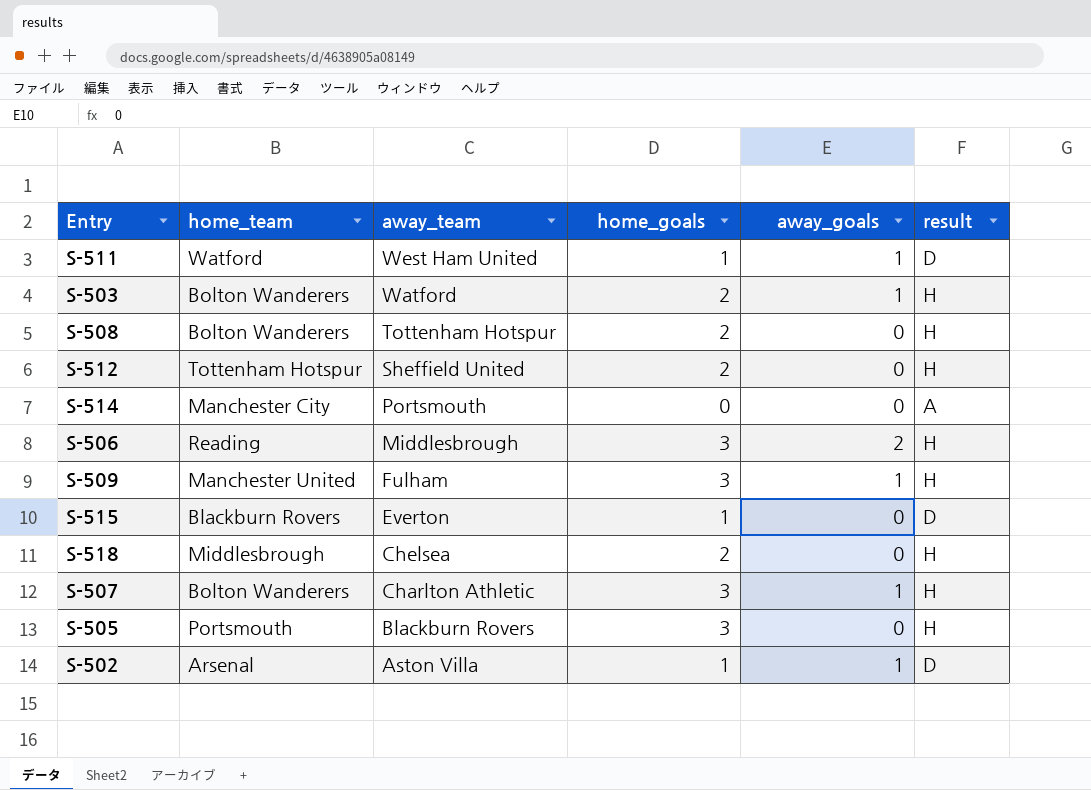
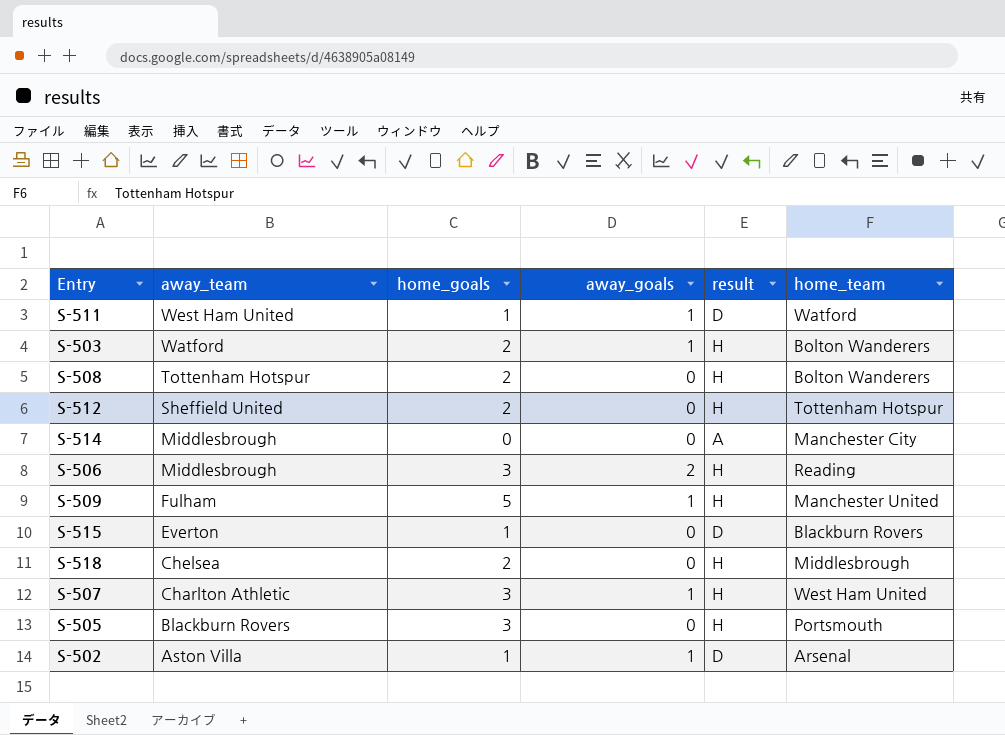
column home_team | position: 2 -> 6
S-514 | away_team: Portsmouth -> Middlesbrough
S-509 | home_goals: 3 -> 5
S-507 | home_team: Bolton Wanderers -> West Ham United

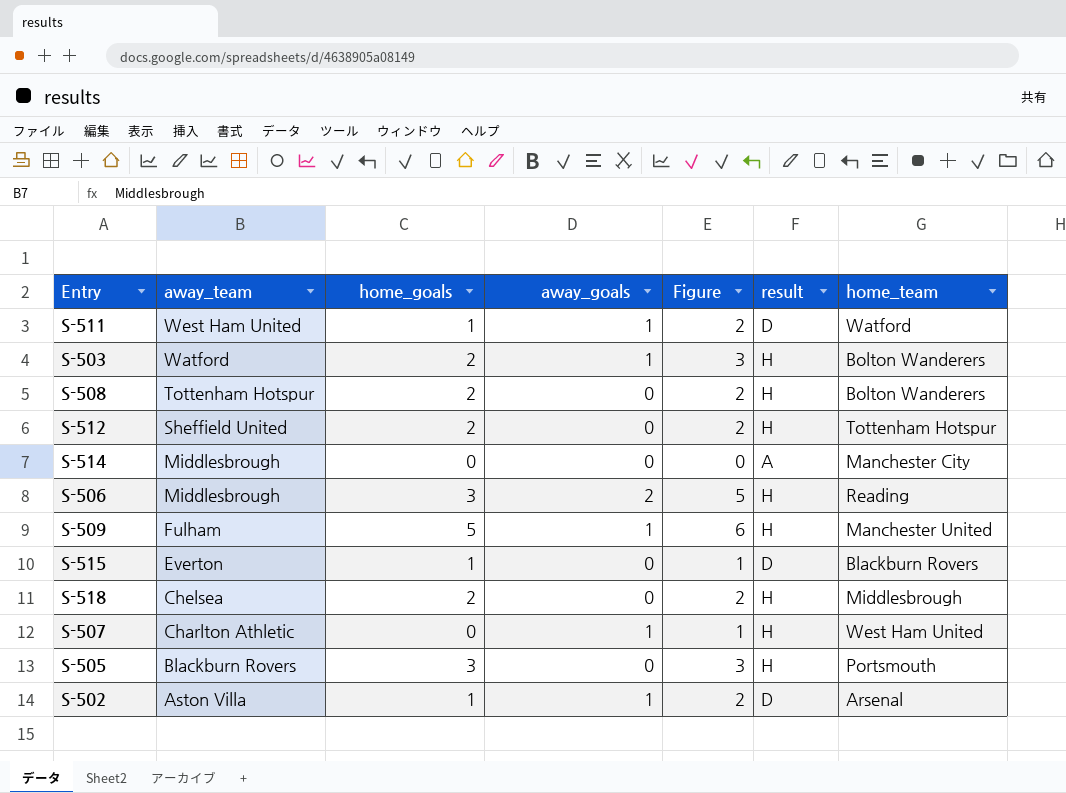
column Figure | formula: none -> [home_goals] + [away_goals]
S-507 | home_goals: 3 -> 0

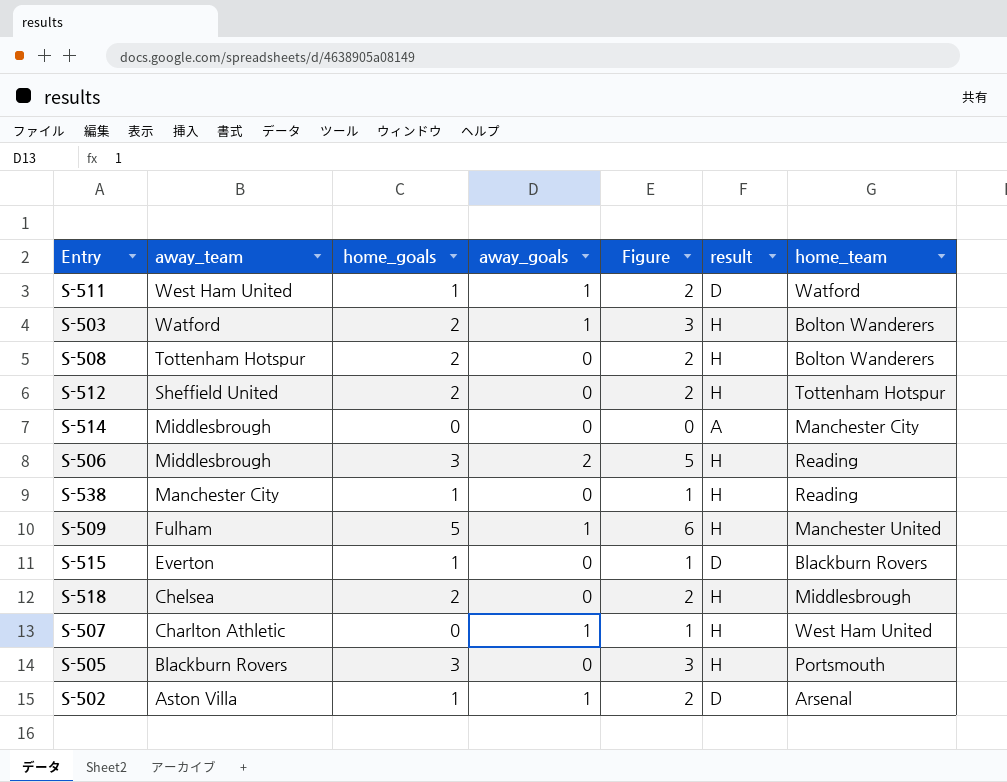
row S-538: none -> Manchester City | 1 | 0 | 1 | H | Reading

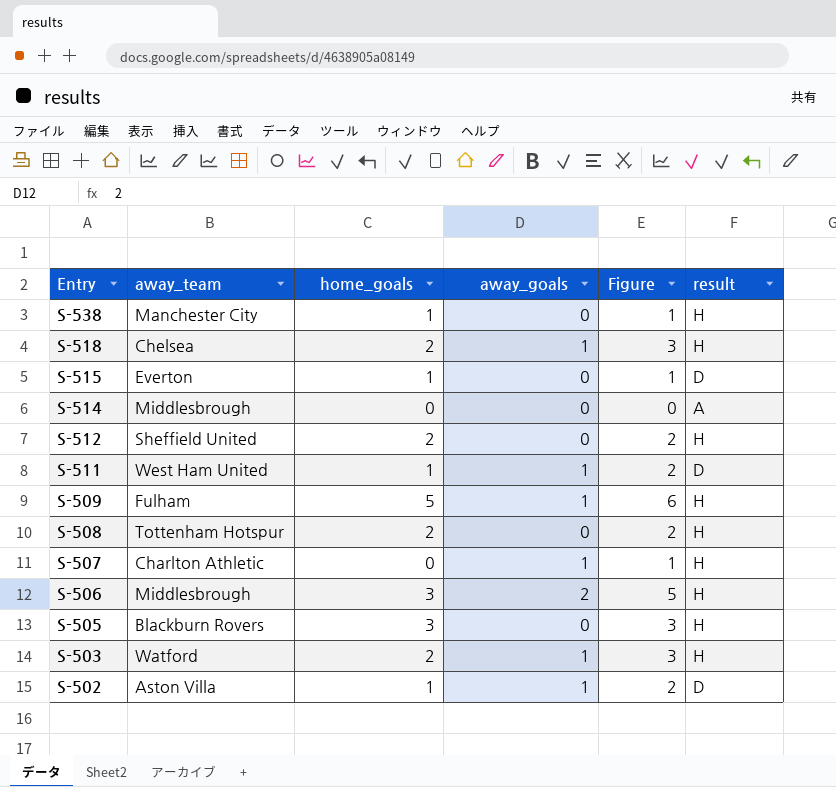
row order: away_team descending -> Entry descending
column home_team | position: 7 -> none
S-518 | away_goals: 0 -> 1
S-518 | Figure: 2 -> 3

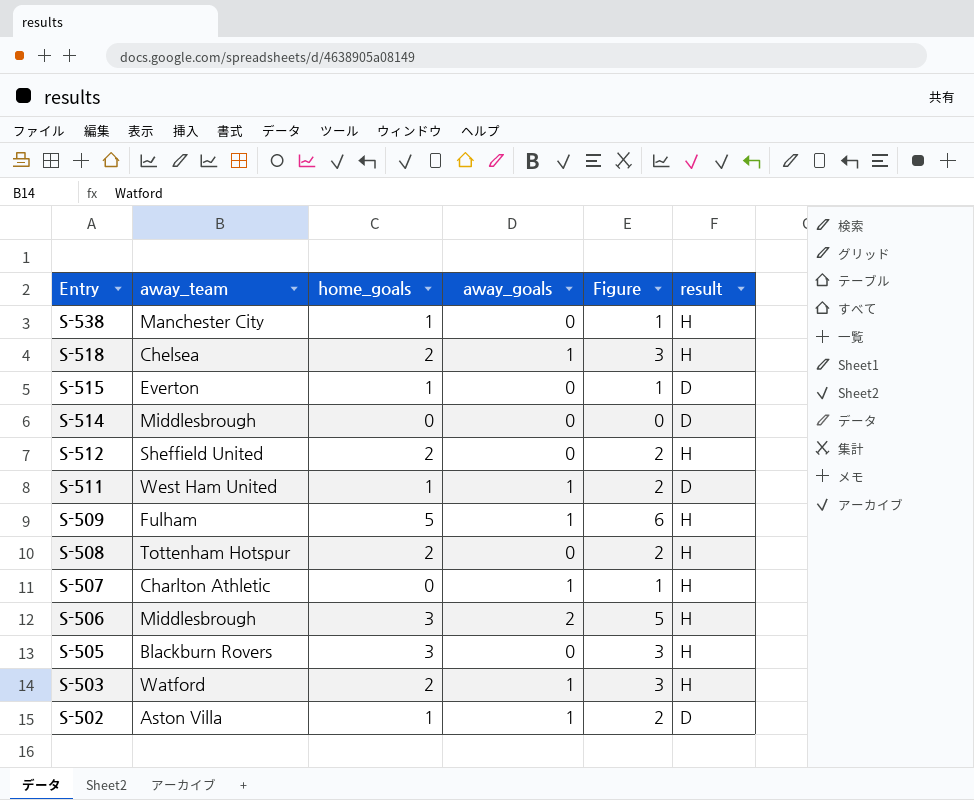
S-514 | result: A -> D

